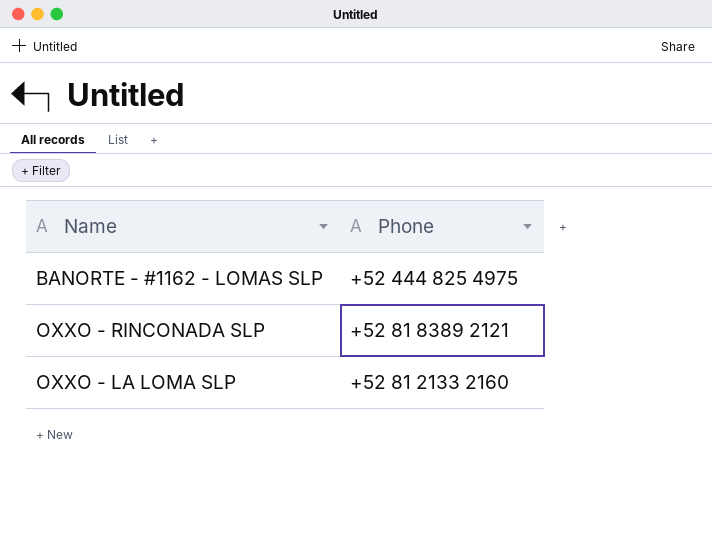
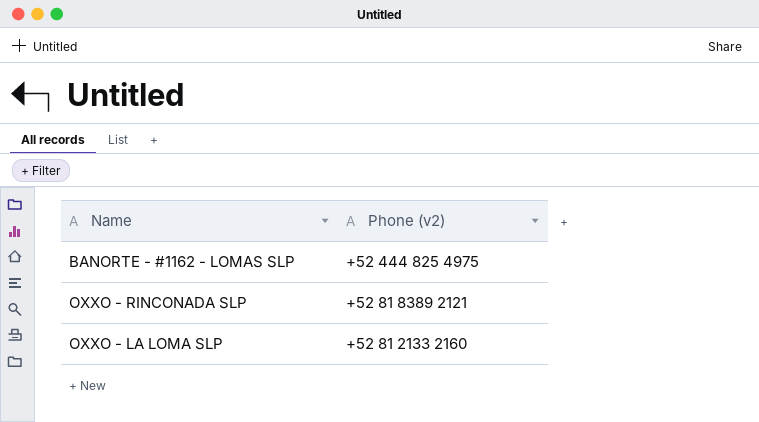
column name: Phone -> Phone (v2)

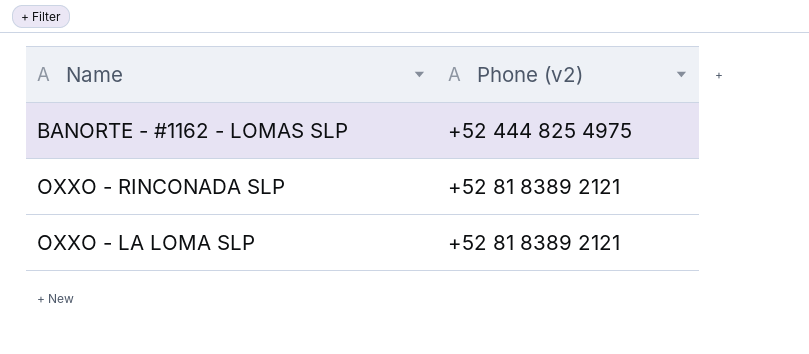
OXXO - LA LOMA SLP | Phone (v2): +52 81 2133 2160 -> +52 81 8389 2121

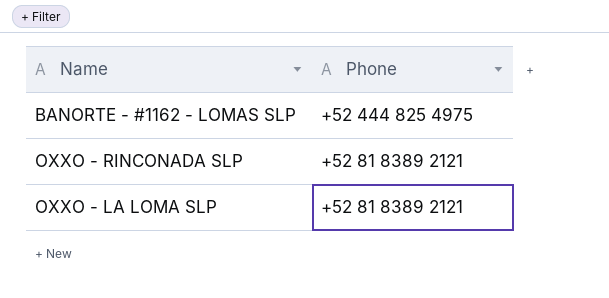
column name: Phone (v2) -> Phone

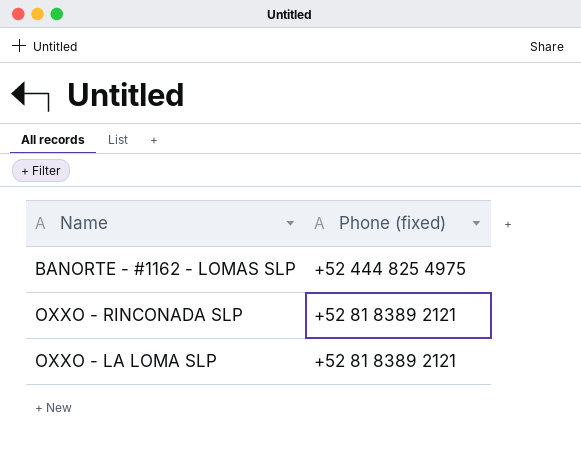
column name: Phone -> Phone (fixed)

